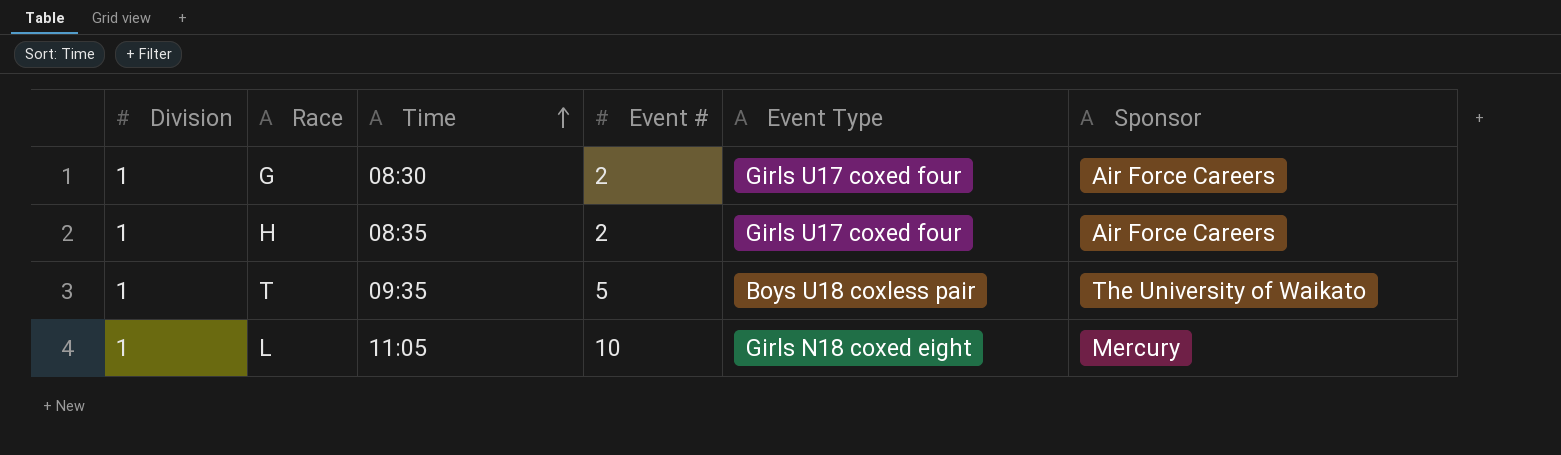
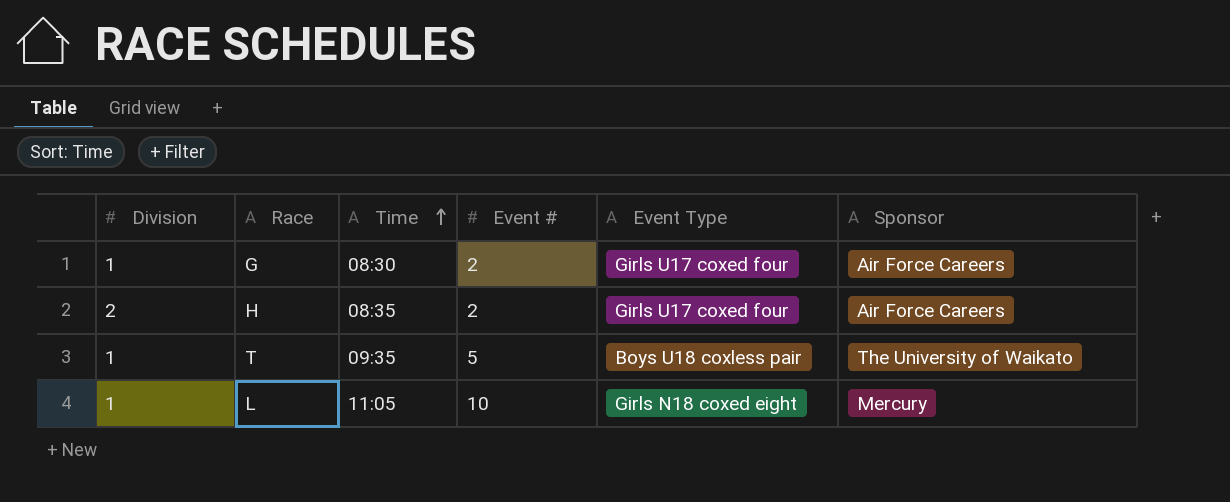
H | Division: 1 -> 2

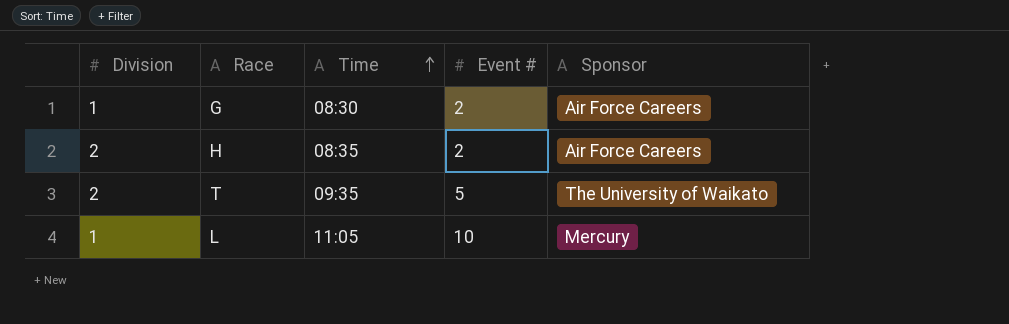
column Event Type | position: 5 -> none
T | Division: 1 -> 2

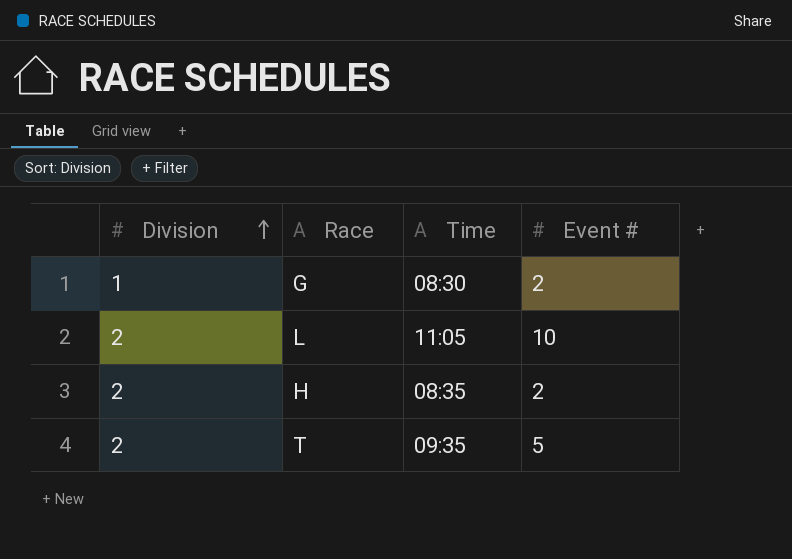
row order: Time ascending -> Division ascending
column Sponsor | position: 5 -> none
L | Division: 1 -> 2

